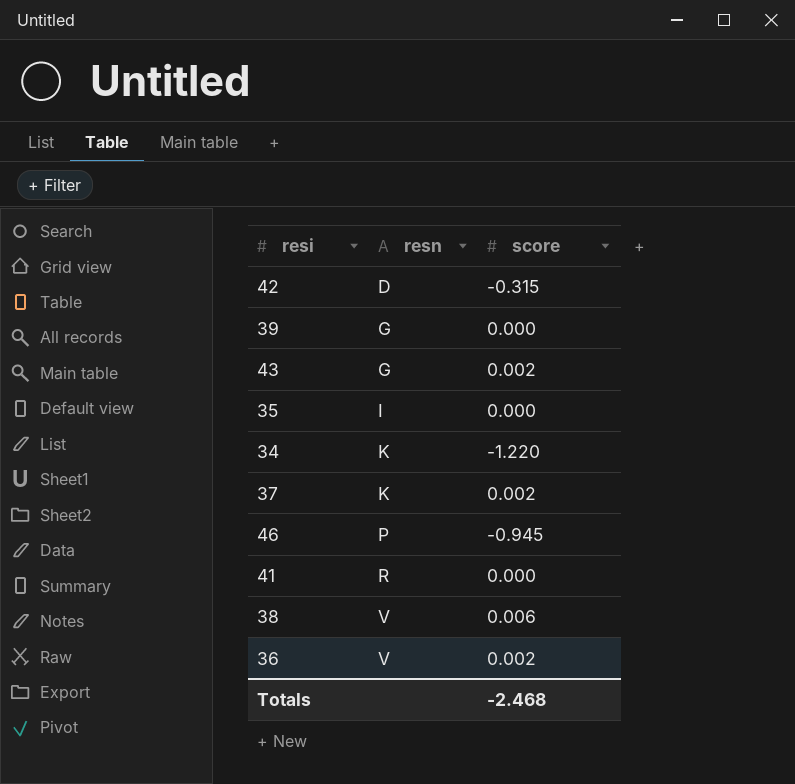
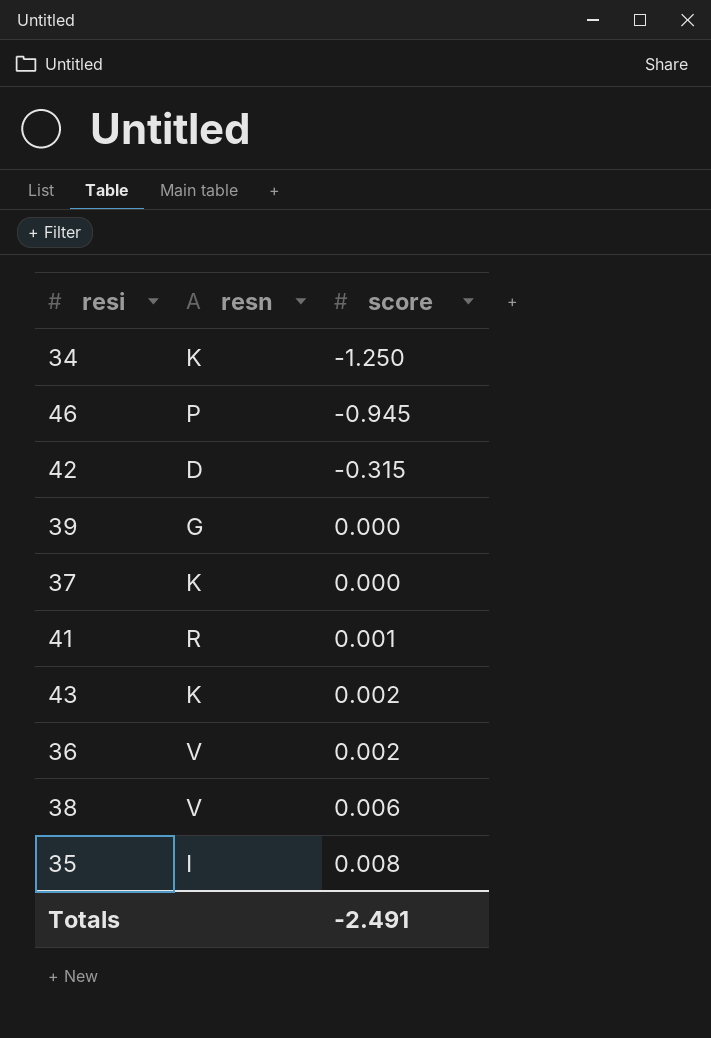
row order: resn ascending -> score ascending
34 | score: -1.220 -> -1.250
37 | score: 0.002 -> 0.000
41 | score: 0.000 -> 0.001
43 | resn: G -> K
35 | score: 0.000 -> 0.008
Totals | score: -2.468 -> -2.491

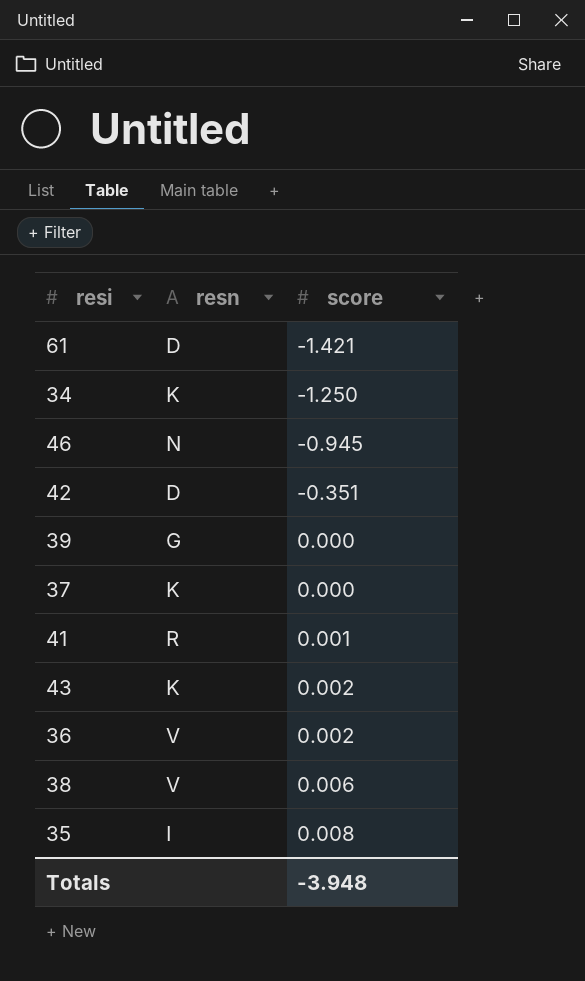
row 61: none -> D | -1.421
46 | resn: P -> N
42 | score: -0.315 -> -0.351
Totals | score: -2.491 -> -3.948

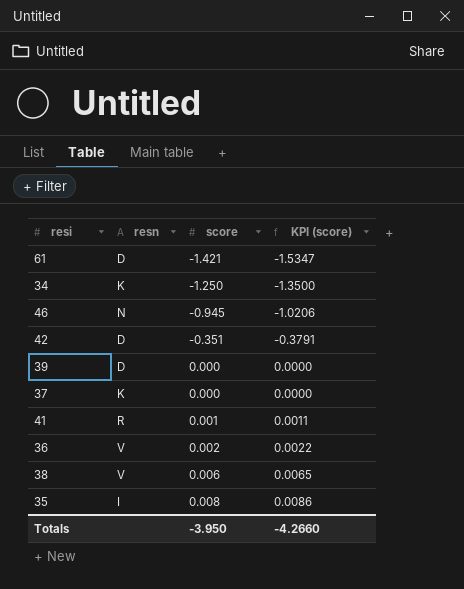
column KPI (score) | formula: none -> [score] * 1.08
row 43: K | 0.002 -> none
39 | resn: G -> D
Totals | score: -3.948 -> -3.950

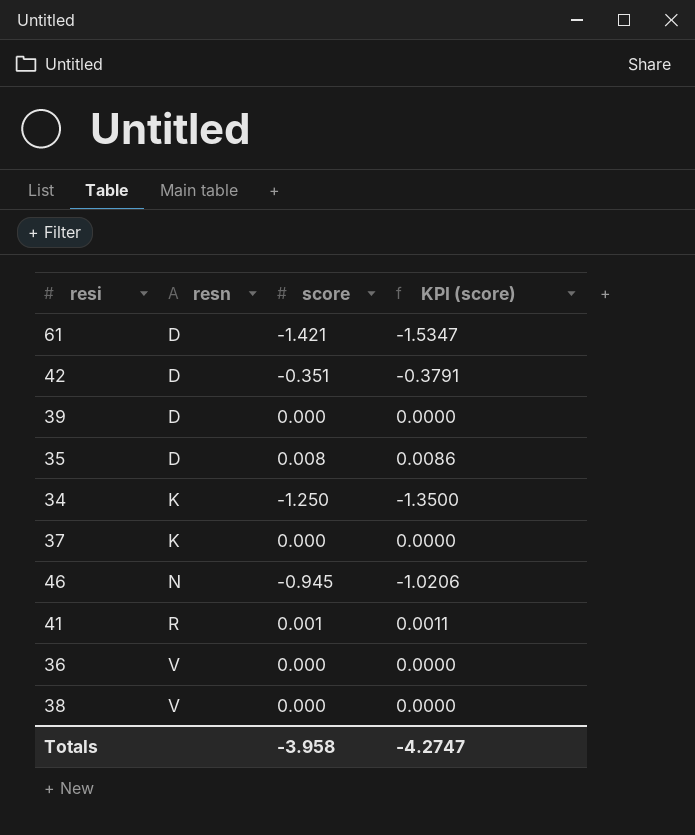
row order: score ascending -> resn ascending
35 | resn: I -> D
36 | score: 0.002 -> 0.000
36 | KPI (score): 0.0022 -> 0.0000
38 | score: 0.006 -> 0.000
38 | KPI (score): 0.0065 -> 0.0000
Totals | score: -3.950 -> -3.958
Totals | KPI (score): -4.2660 -> -4.2747

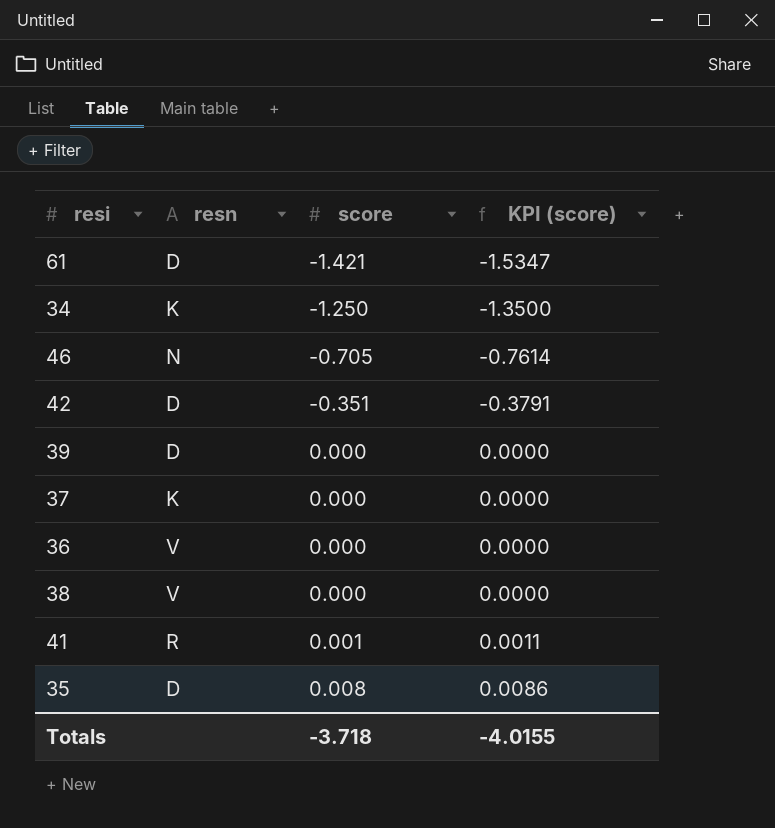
row order: resn ascending -> score ascending
46 | score: -0.945 -> -0.705
46 | KPI (score): -1.0206 -> -0.7614
Totals | score: -3.958 -> -3.718
Totals | KPI (score): -4.2747 -> -4.0155

